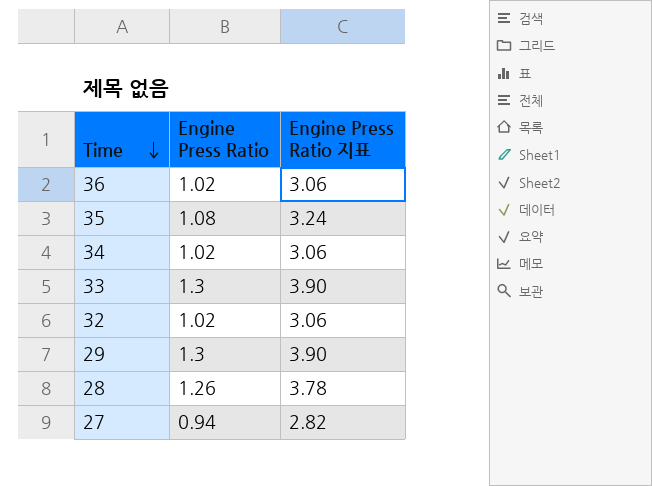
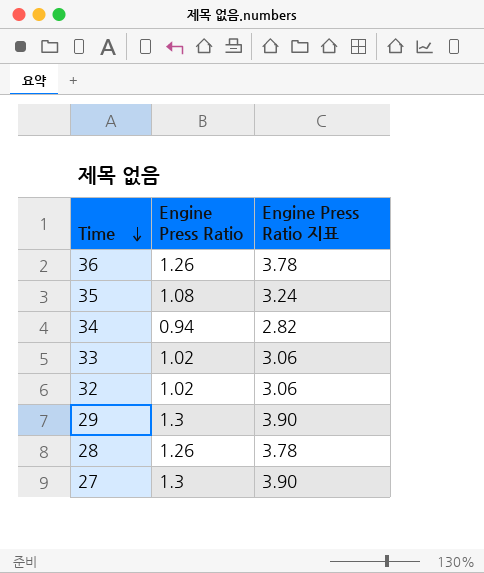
36 | Engine Press Ratio: 1.02 -> 1.26
36 | Engine Press Ratio 지표: 3.06 -> 3.78
34 | Engine Press Ratio: 1.02 -> 0.94
34 | Engine Press Ratio 지표: 3.06 -> 2.82
33 | Engine Press Ratio: 1.3 -> 1.02
33 | Engine Press Ratio 지표: 3.90 -> 3.06
27 | Engine Press Ratio: 0.94 -> 1.3
27 | Engine Press Ratio 지표: 2.82 -> 3.90

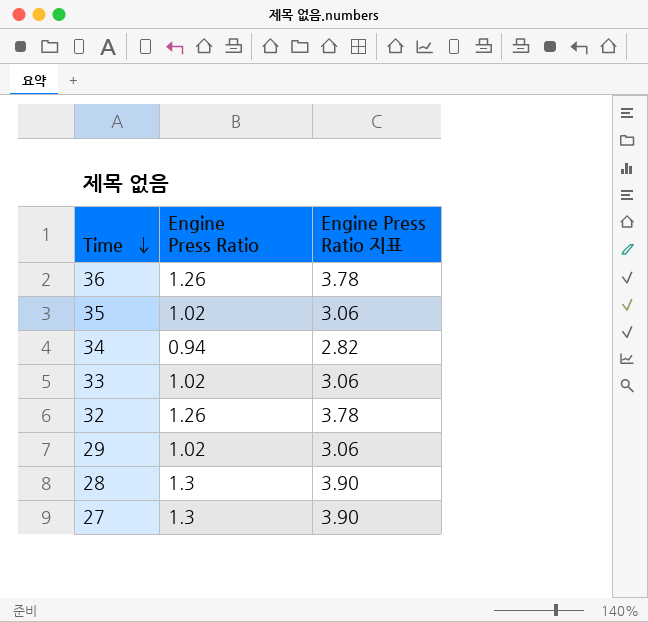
35 | Engine Press Ratio: 1.08 -> 1.02
35 | Engine Press Ratio 지표: 3.24 -> 3.06
32 | Engine Press Ratio: 1.02 -> 1.26
32 | Engine Press Ratio 지표: 3.06 -> 3.78
29 | Engine Press Ratio: 1.3 -> 1.02
29 | Engine Press Ratio 지표: 3.90 -> 3.06
28 | Engine Press Ratio: 1.26 -> 1.3
28 | Engine Press Ratio 지표: 3.78 -> 3.90

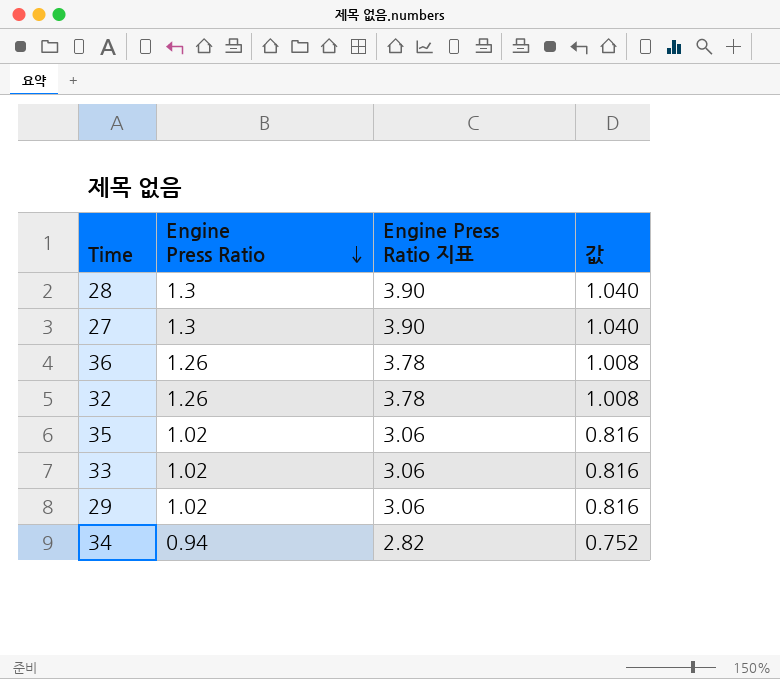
row order: Time descending -> Engine Press Ratio descending
column 값 | formula: none -> [Engine Press Ratio] * 0.8

